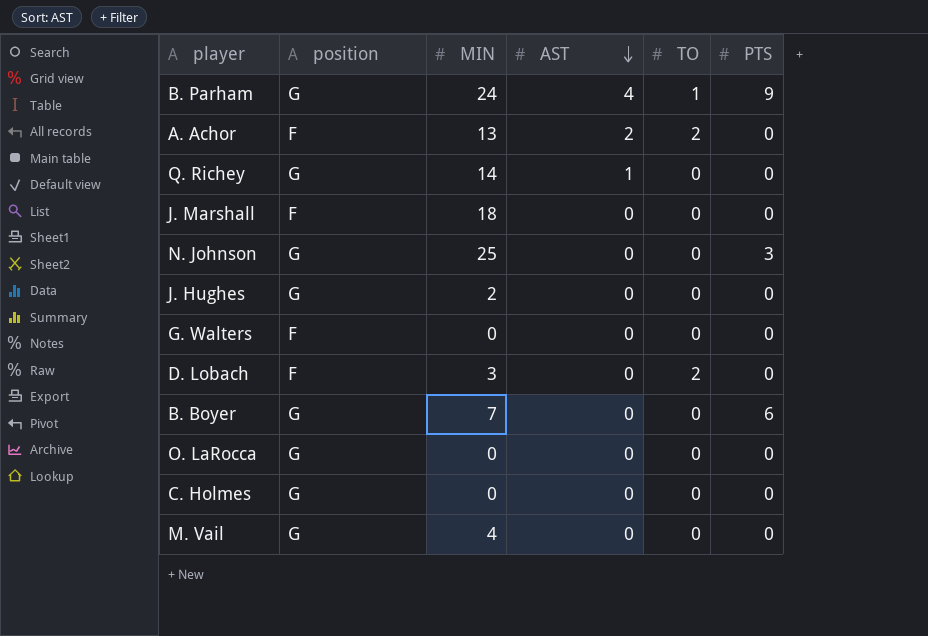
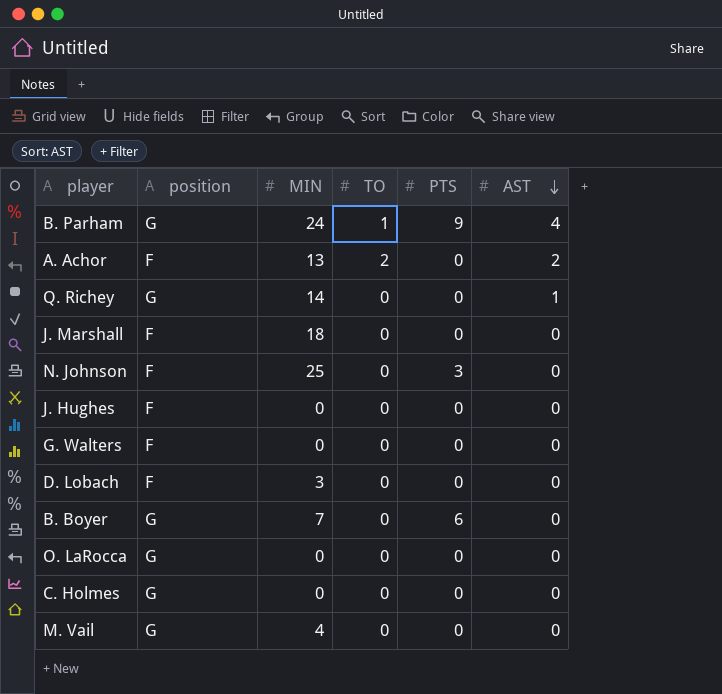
column AST | position: 4 -> 6
N. Johnson | position: G -> F
J. Hughes | position: G -> F
J. Hughes | MIN: 2 -> 0
D. Lobach | TO: 2 -> 0

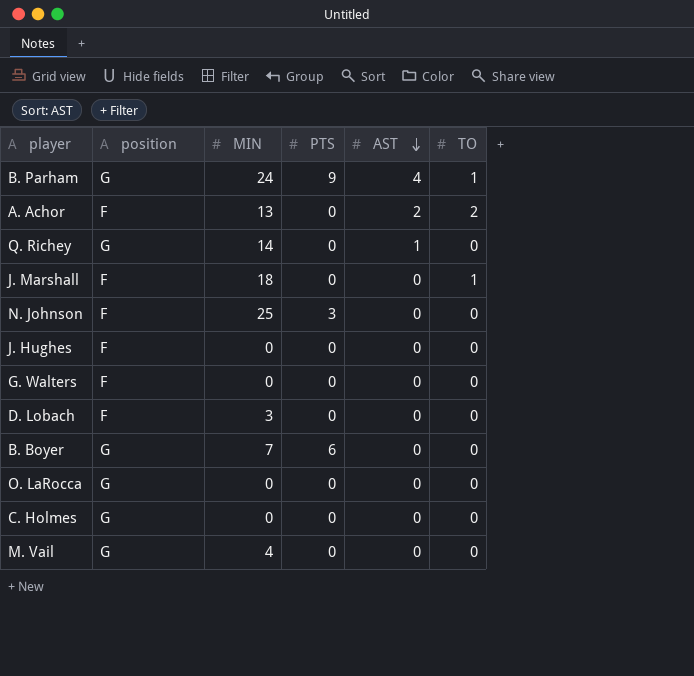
column TO | position: 4 -> 6
J. Marshall | TO: 0 -> 1

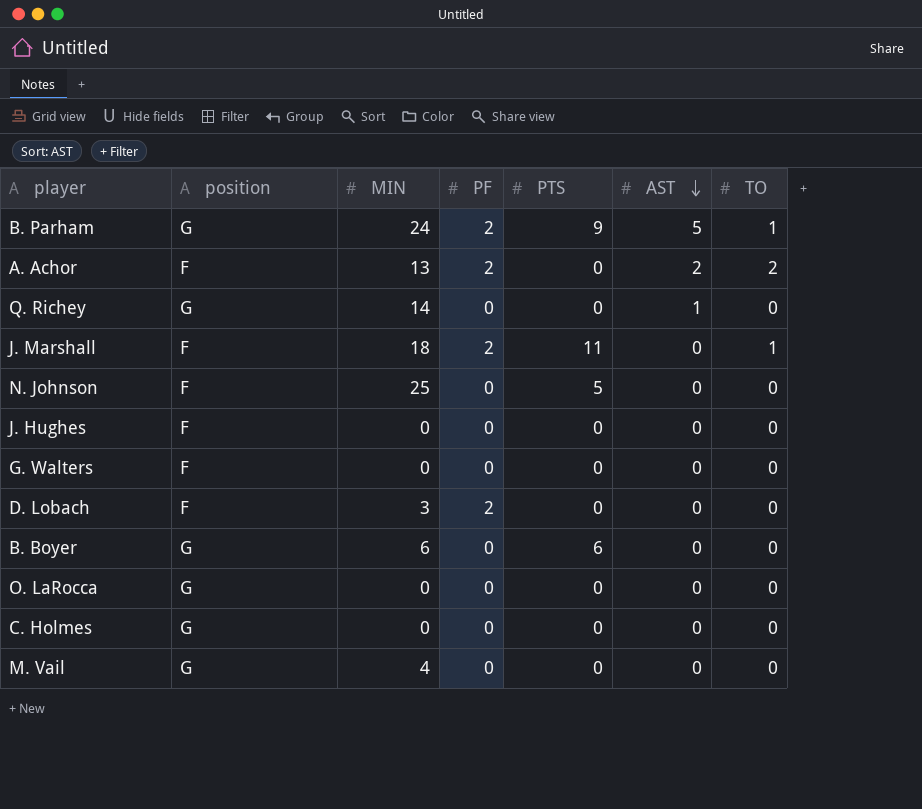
column PF | position: none -> 4
B. Parham | AST: 4 -> 5
J. Marshall | PTS: 0 -> 11
N. Johnson | PTS: 3 -> 5
B. Boyer | MIN: 7 -> 6

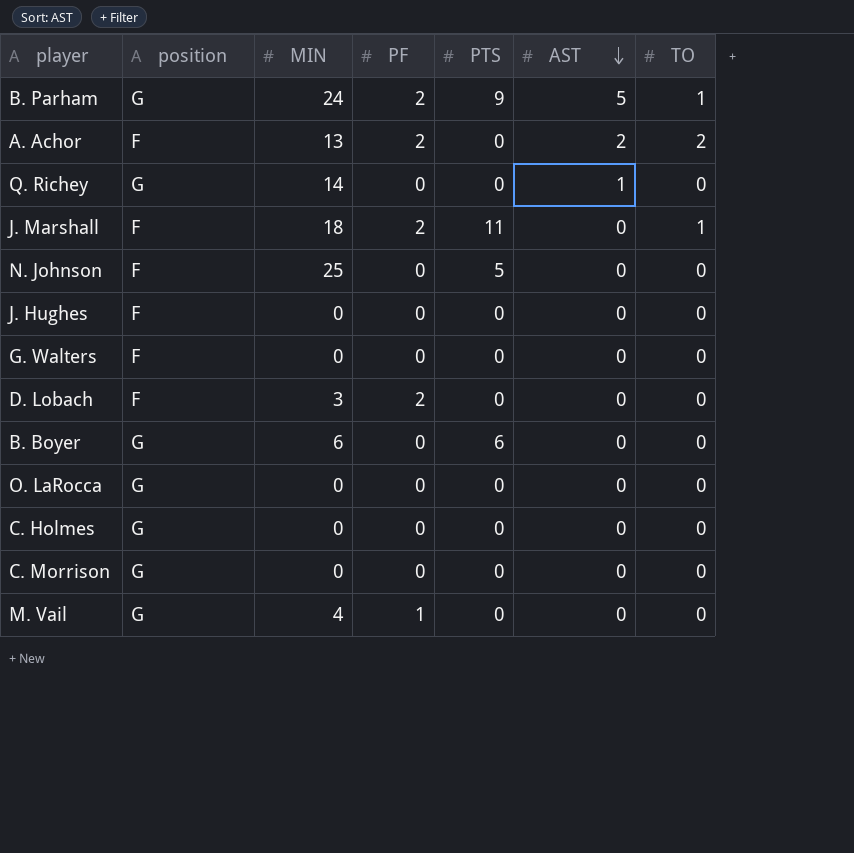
row C. Morrison: none -> G | 0 | 0 | 0 | 0 | 0
M. Vail | PF: 0 -> 1

